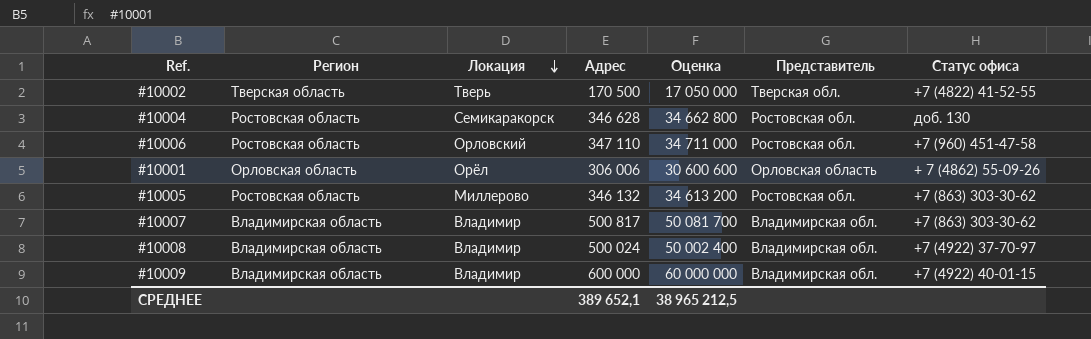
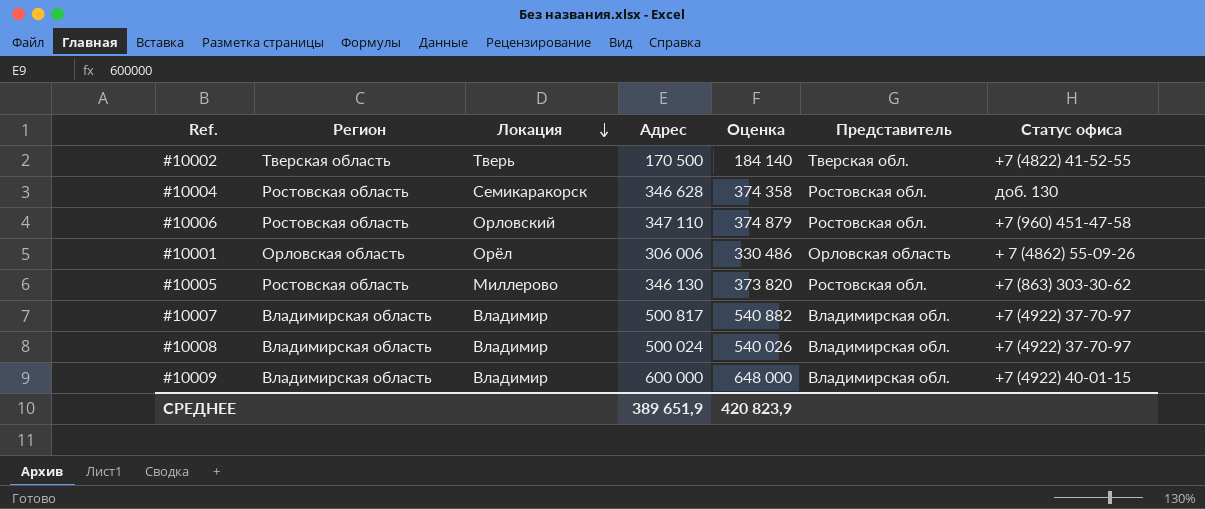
column Оценка | formula: [Адрес] * 100 -> [Адрес] * 1,08
#10005 | Адрес: 346 132 -> 346 130
#10007 | Статус офиса: +7 (863) 303-30-62 -> +7 (4922) 37-70-97
СРЕДНЕЕ | Адрес: 389 652,1 -> 389 651,9
СРЕДНЕЕ | Оценка: 38 965 212,5 -> 420 823,9

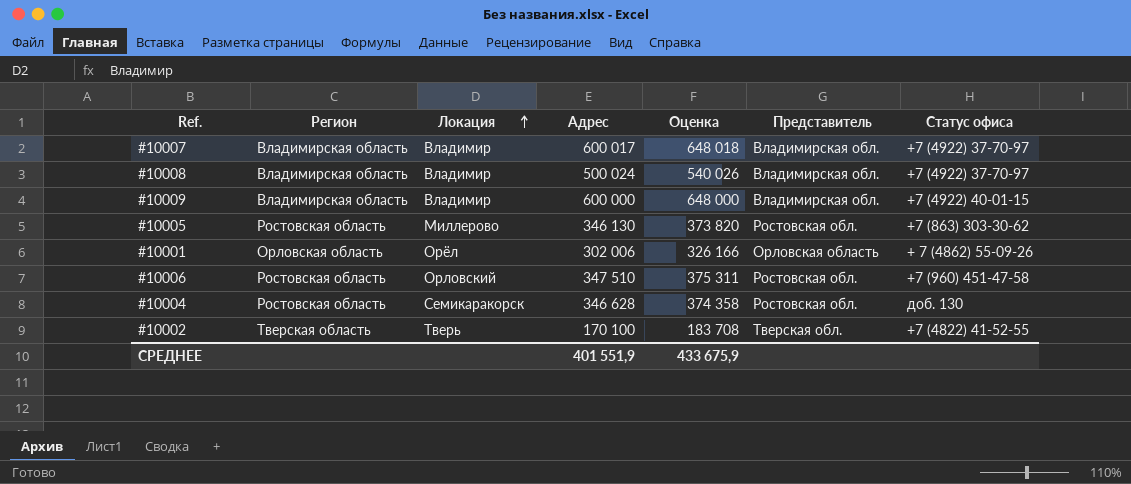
row order: Локация descending -> Локация ascending
#10007 | Адрес: 500 817 -> 600 017
#10007 | Оценка: 540 882 -> 648 018
#10001 | Адрес: 306 006 -> 302 006
#10001 | Оценка: 330 486 -> 326 166
#10006 | Адрес: 347 110 -> 347 510
#10006 | Оценка: 374 879 -> 375 311
#10002 | Адрес: 170 500 -> 170 100
#10002 | Оценка: 184 140 -> 183 708
СРЕДНЕЕ | Адрес: 389 651,9 -> 401 551,9
СРЕДНЕЕ | Оценка: 420 823,9 -> 433 675,9

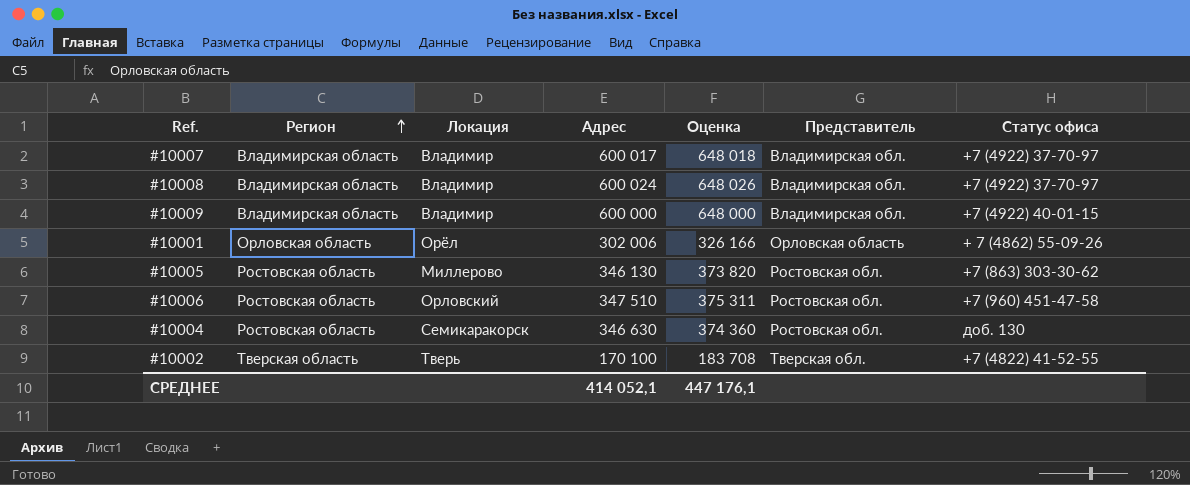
row order: Локация ascending -> Регион ascending
#10008 | Адрес: 500 024 -> 600 024
#10008 | Оценка: 540 026 -> 648 026
#10004 | Адрес: 346 628 -> 346 630
#10004 | Оценка: 374 358 -> 374 360
СРЕДНЕЕ | Адрес: 401 551,9 -> 414 052,1
СРЕДНЕЕ | Оценка: 433 675,9 -> 447 176,1

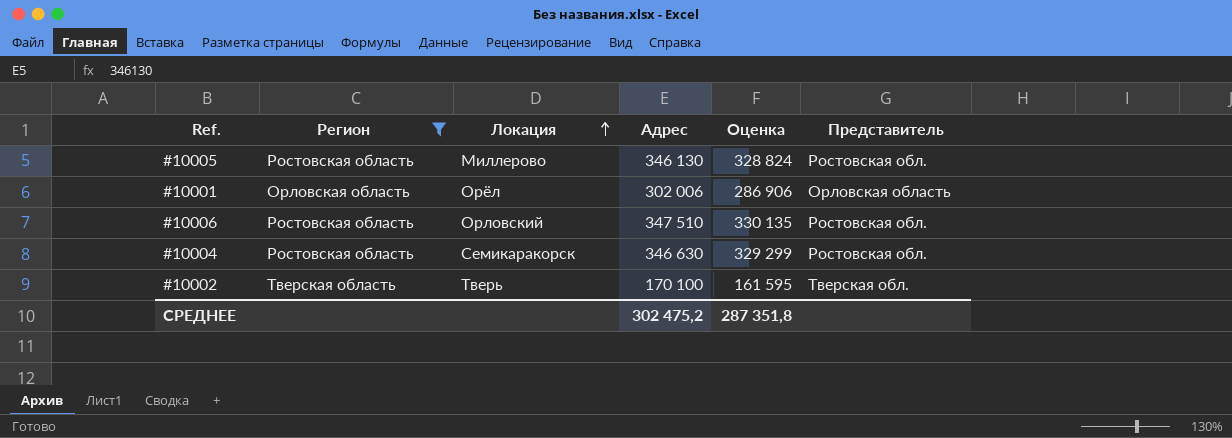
filter: none -> Регион != Владимирская область
row order: Регион ascending -> Локация ascending
column Статус офиса | position: 7 -> none
column Оценка | formula: [Адрес] * 1,08 -> [Адрес] * 0,95
СРЕДНЕЕ | Адрес: 414 052,1 -> 302 475,2
СРЕДНЕЕ | Оценка: 447 176,1 -> 287 351,8

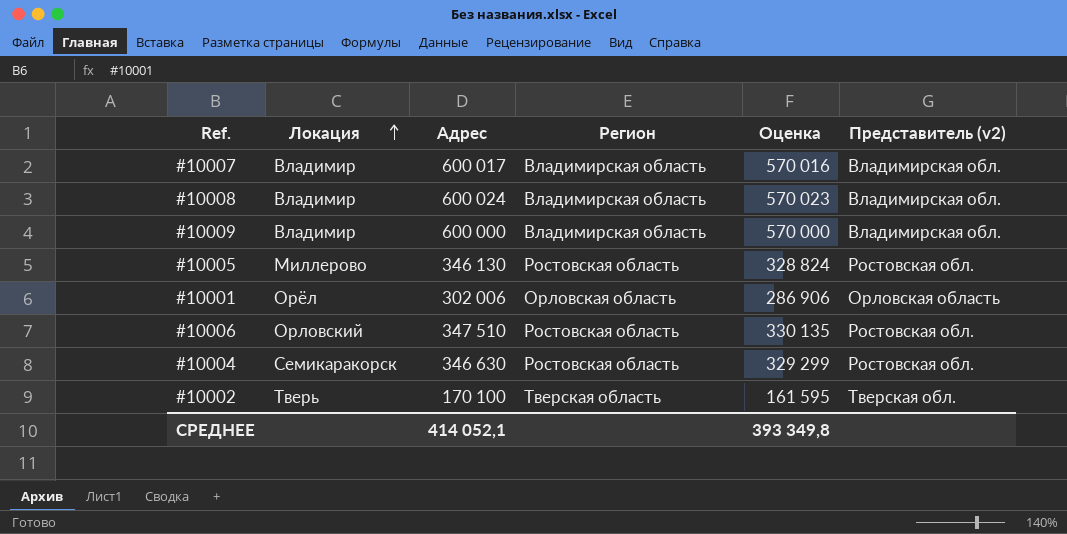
filter: Регион != Владимирская область -> none
column Регион | position: 2 -> 4
column name: Представитель -> Представитель (v2)
СРЕДНЕЕ | Адрес: 302 475,2 -> 414 052,1
СРЕДНЕЕ | Оценка: 287 351,8 -> 393 349,8

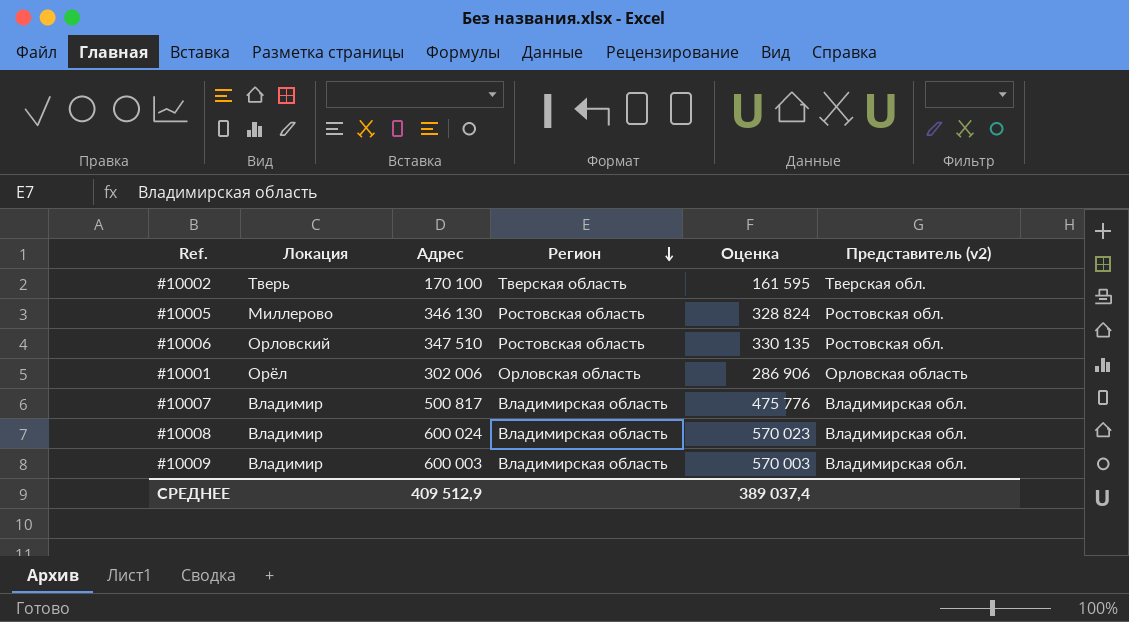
row order: Локация ascending -> Регион descending
row #10004: Семикаракорск | 346 630 | Ростовская область | 329 299 | Ростовская обл. -> none
#10007 | Адрес: 600 017 -> 500 817
#10007 | Оценка: 570 016 -> 475 776
#10009 | Адрес: 600 000 -> 600 003
#10009 | Оценка: 570 000 -> 570 003
СРЕДНЕЕ | Адрес: 414 052,1 -> 409 512,9
СРЕДНЕЕ | Оценка: 393 349,8 -> 389 037,4

